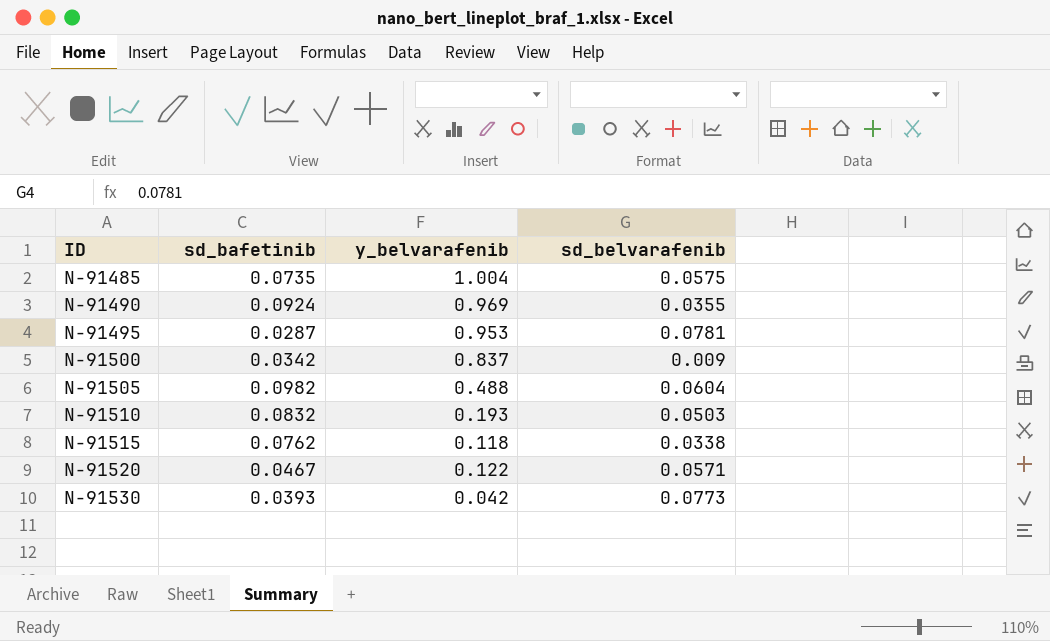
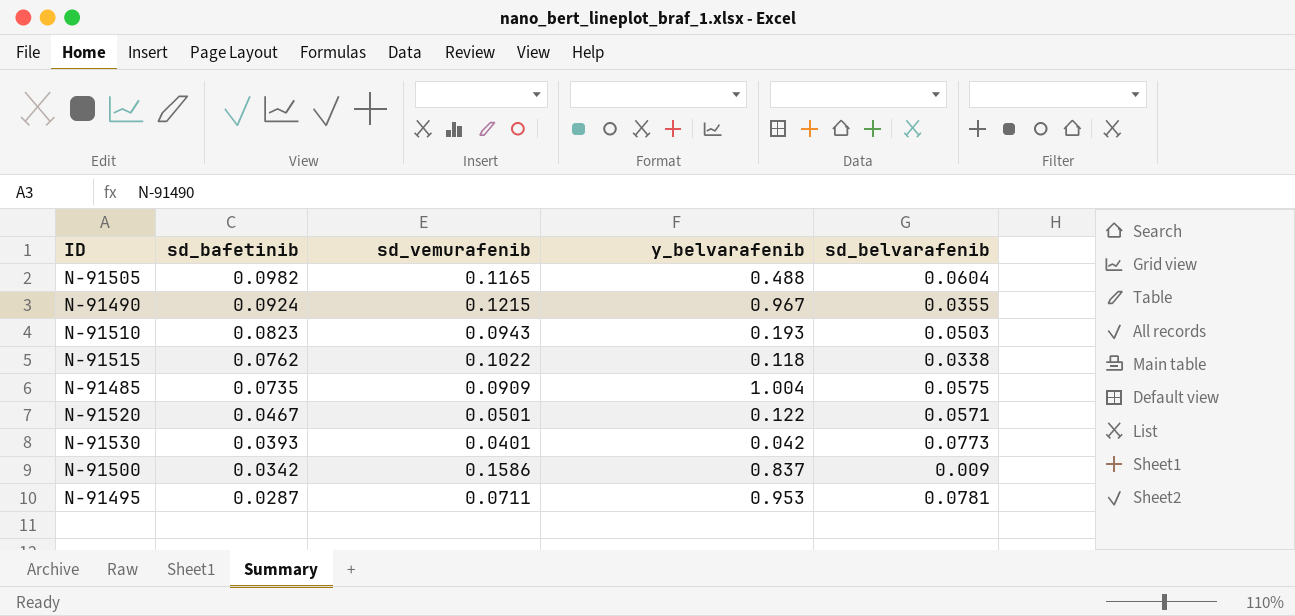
row order: ID ascending -> sd_bafetinib descending
column sd_vemurafenib | position: none -> 3
N-91490 | y_belvarafenib: 0.969 -> 0.967
N-91510 | sd_bafetinib: 0.0832 -> 0.0823

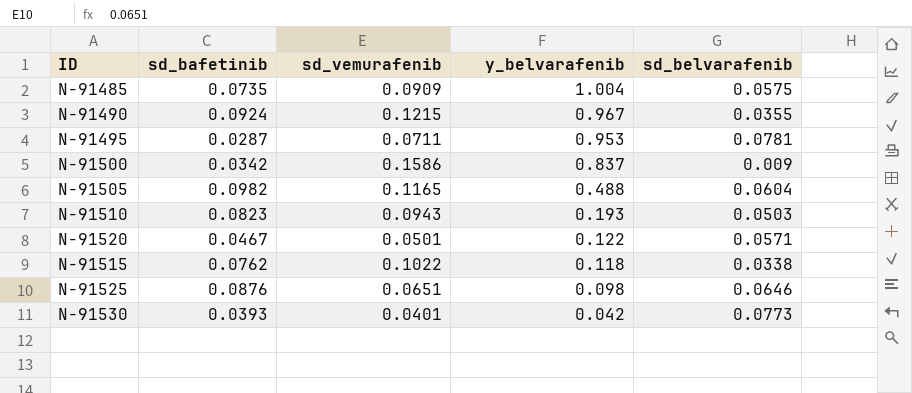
row order: sd_bafetinib descending -> y_belvarafenib descending
row N-91525: none -> 0.0876 | 0.0651 | 0.098 | 0.0646

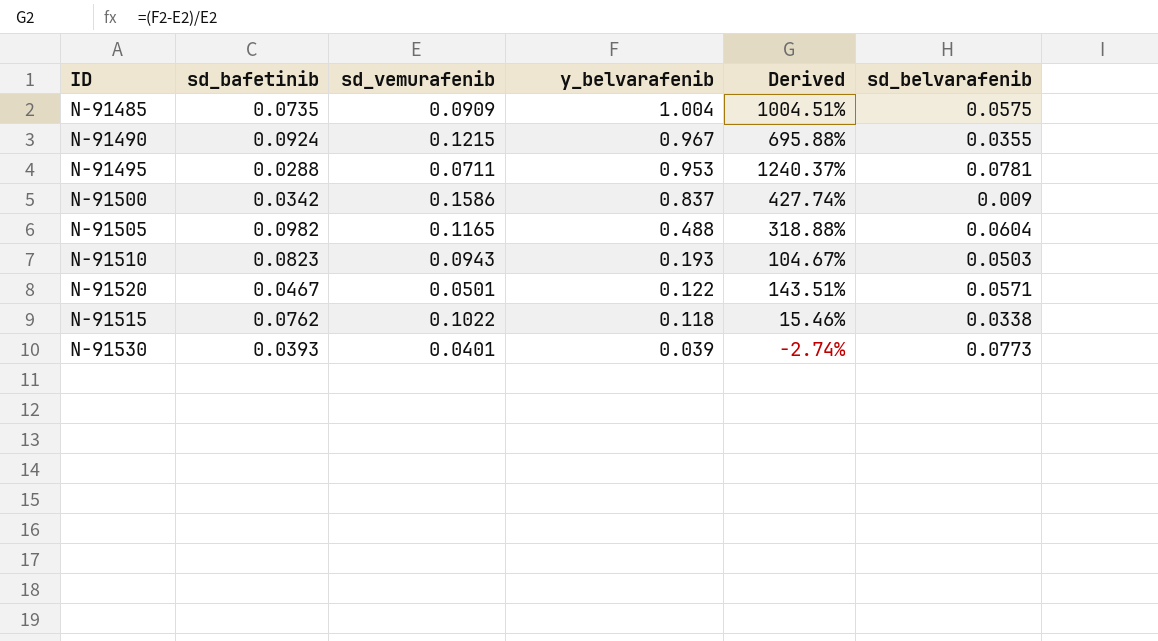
column Derived | formula: none -> ([y_belvarafenib] - [sd_vemurafenib]) / [sd_vemurafenib]
row N-91525: 0.0876 | 0.0651 | 0.098 | 0.0646 -> none
N-91495 | sd_bafetinib: 0.0287 -> 0.0288
N-91530 | y_belvarafenib: 0.042 -> 0.039

